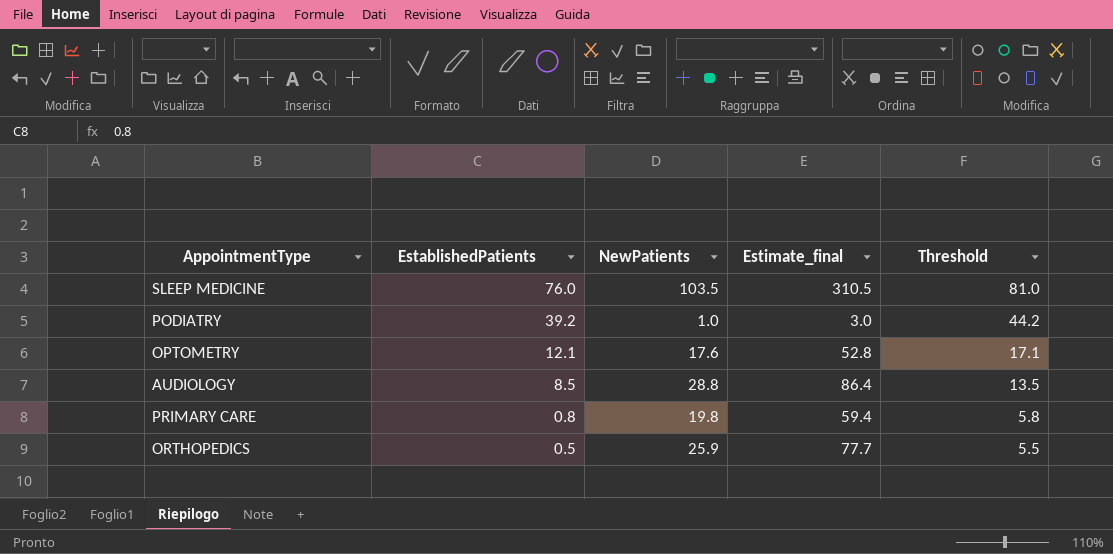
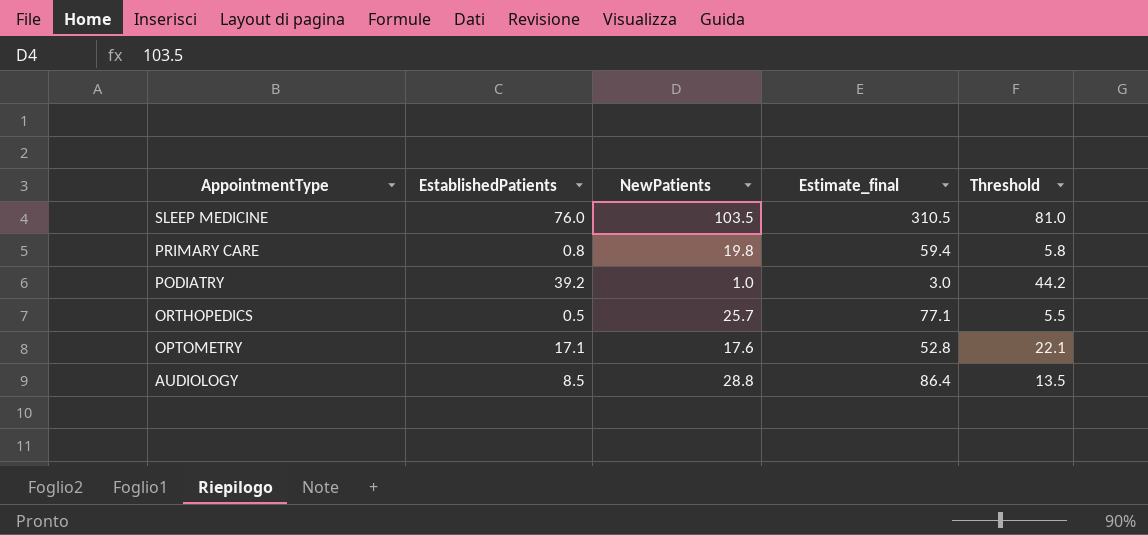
row order: EstablishedPatients descending -> AppointmentType descending
ORTHOPEDICS | NewPatients: 25.9 -> 25.7
ORTHOPEDICS | Estimate_final: 77.7 -> 77.1
OPTOMETRY | EstablishedPatients: 12.1 -> 17.1
OPTOMETRY | Threshold: 17.1 -> 22.1

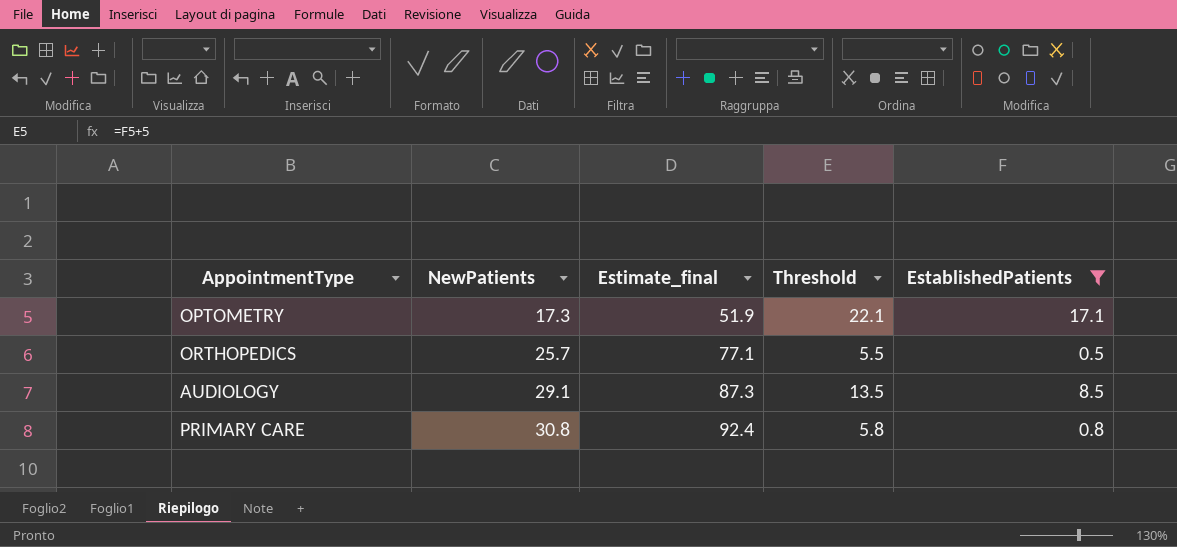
filter: none -> EstablishedPatients <= 17.1
row order: AppointmentType descending -> NewPatients ascending
column EstablishedPatients | position: 2 -> 5
OPTOMETRY | NewPatients: 17.6 -> 17.3
OPTOMETRY | Estimate_final: 52.8 -> 51.9
AUDIOLOGY | NewPatients: 28.8 -> 29.1
AUDIOLOGY | Estimate_final: 86.4 -> 87.3
PRIMARY CARE | NewPatients: 19.8 -> 30.8
PRIMARY CARE | Estimate_final: 59.4 -> 92.4

